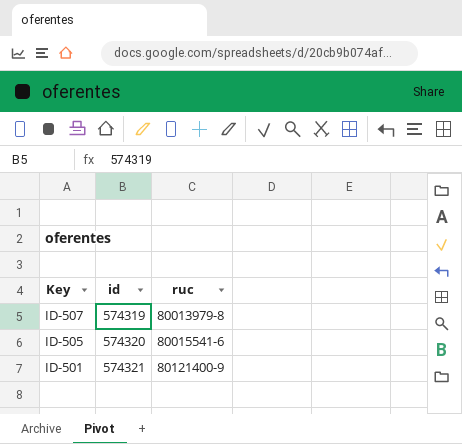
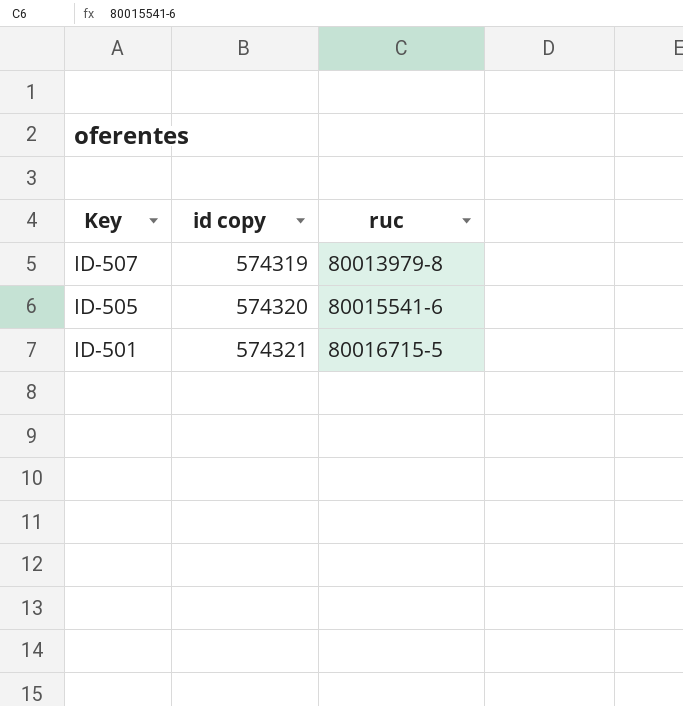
column name: id -> id copy
ID-501 | ruc: 80121400-9 -> 80016715-5

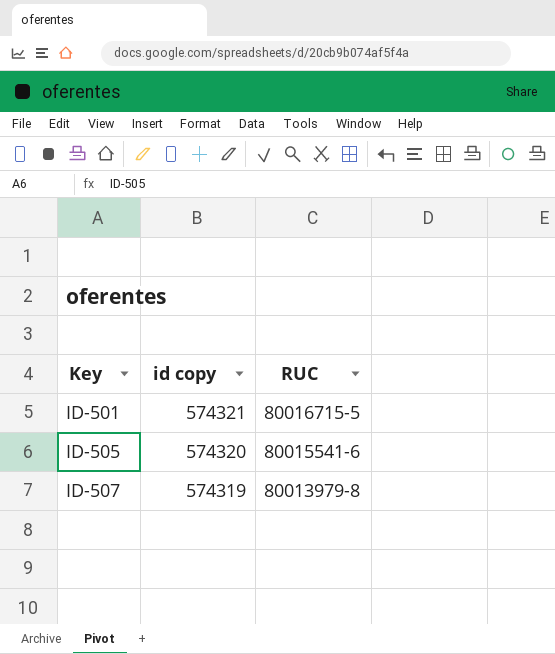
row order: Key descending -> Key ascending
column name: ruc -> RUC

